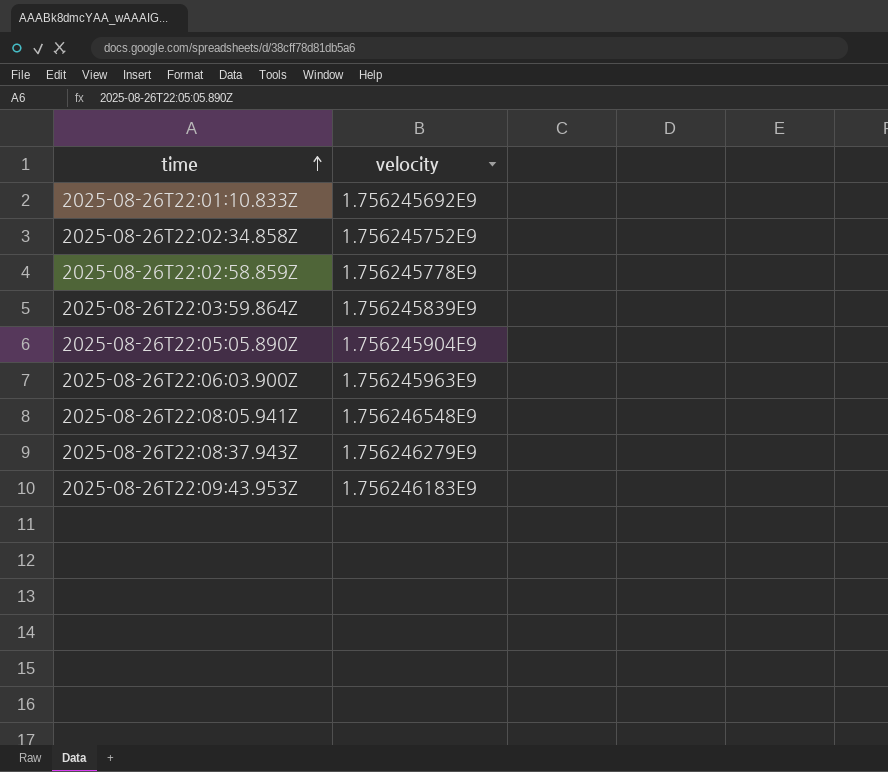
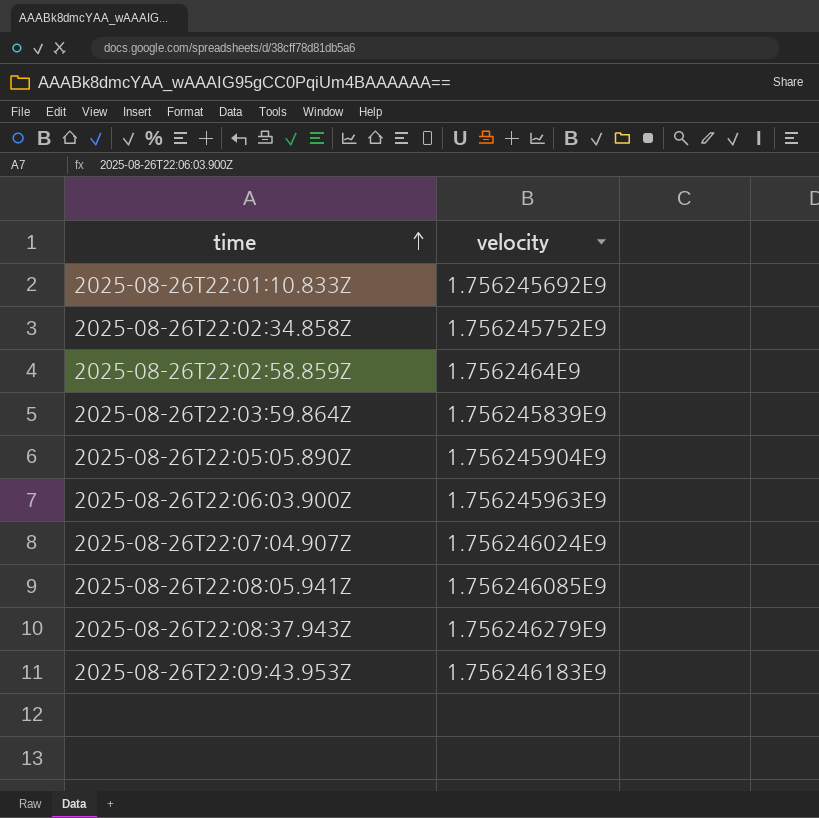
2025-08-26T22:02:58.859Z | velocity: 1.756245778E9 -> 1.7562464E9
row 2025-08-26T22:07:04.907Z: none -> 1.756246024E9
2025-08-26T22:08:05.941Z | velocity: 1.756246548E9 -> 1.756246085E9

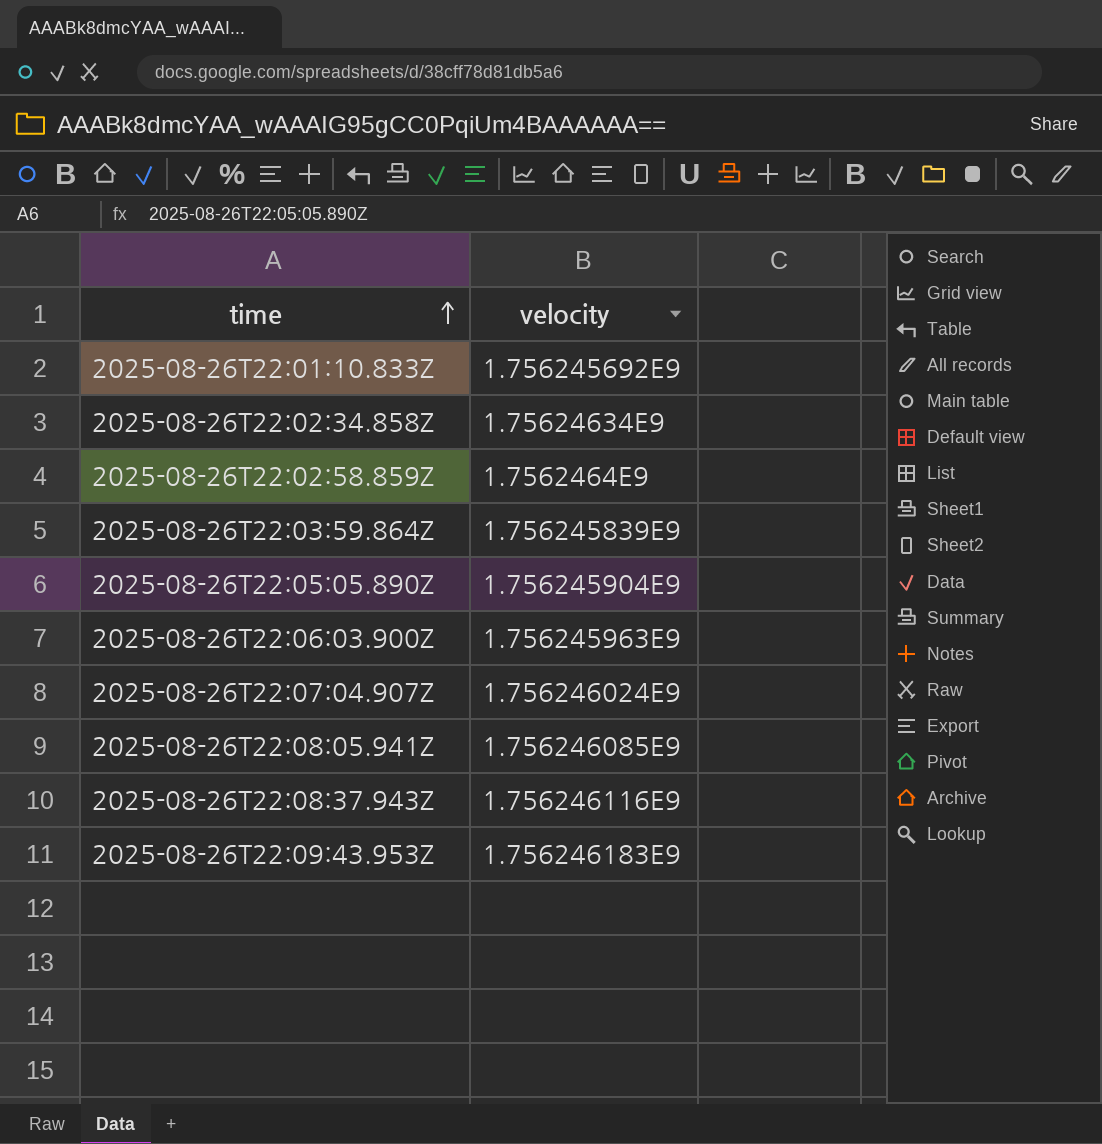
2025-08-26T22:02:34.858Z | velocity: 1.756245752E9 -> 1.75624634E9
2025-08-26T22:08:37.943Z | velocity: 1.756246279E9 -> 1.756246116E9

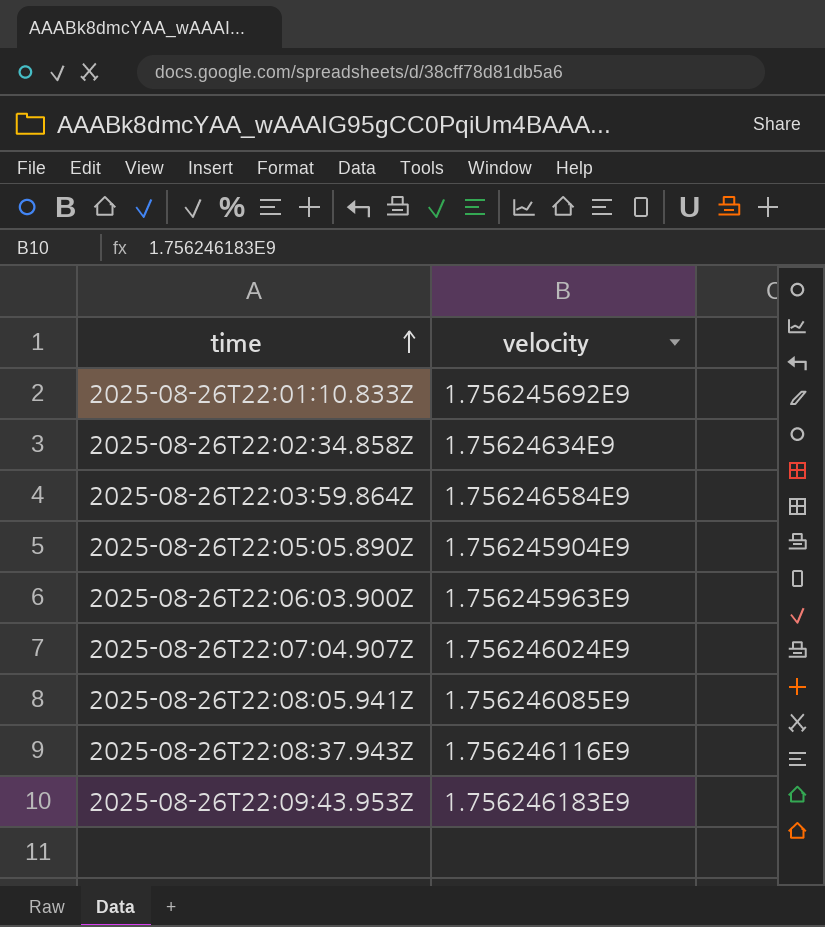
row 2025-08-26T22:02:58.859Z: 1.7562464E9 -> none
2025-08-26T22:03:59.864Z | velocity: 1.756245839E9 -> 1.756246584E9

